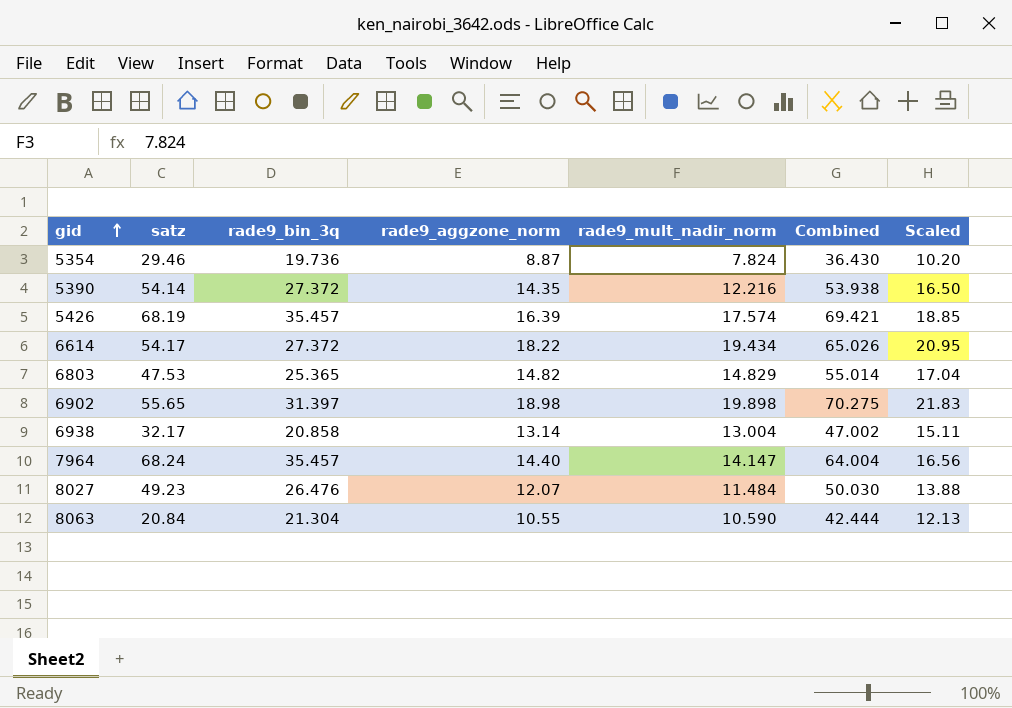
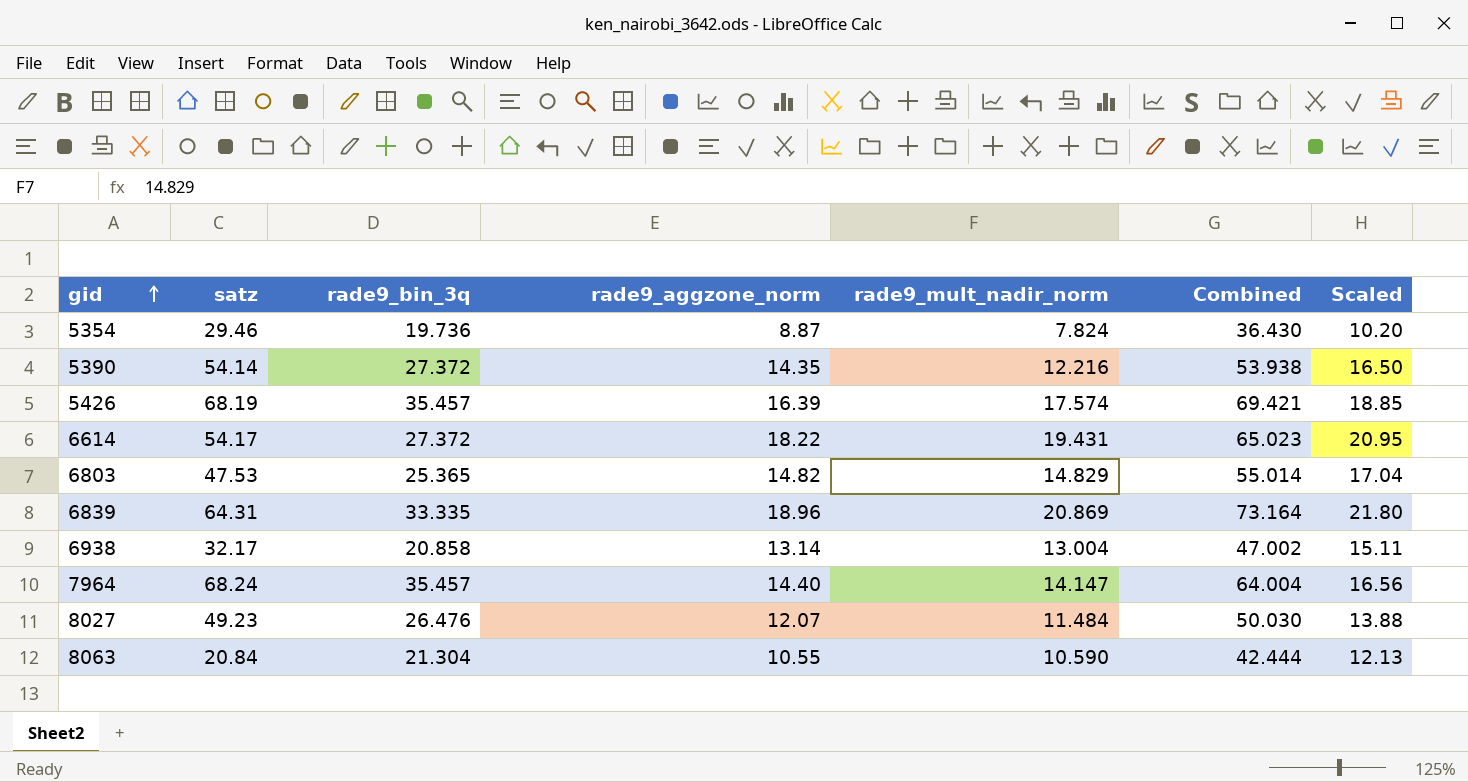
row 6902: 55.65 | 31.397 | 18.98 | 19.898 | 70.275 | 21.83 -> none
6614 | rade9_mult_nadir_norm: 19.434 -> 19.431
6614 | Combined: 65.026 -> 65.023
row 6839: none -> 64.31 | 33.335 | 18.96 | 20.869 | 73.164 | 21.80

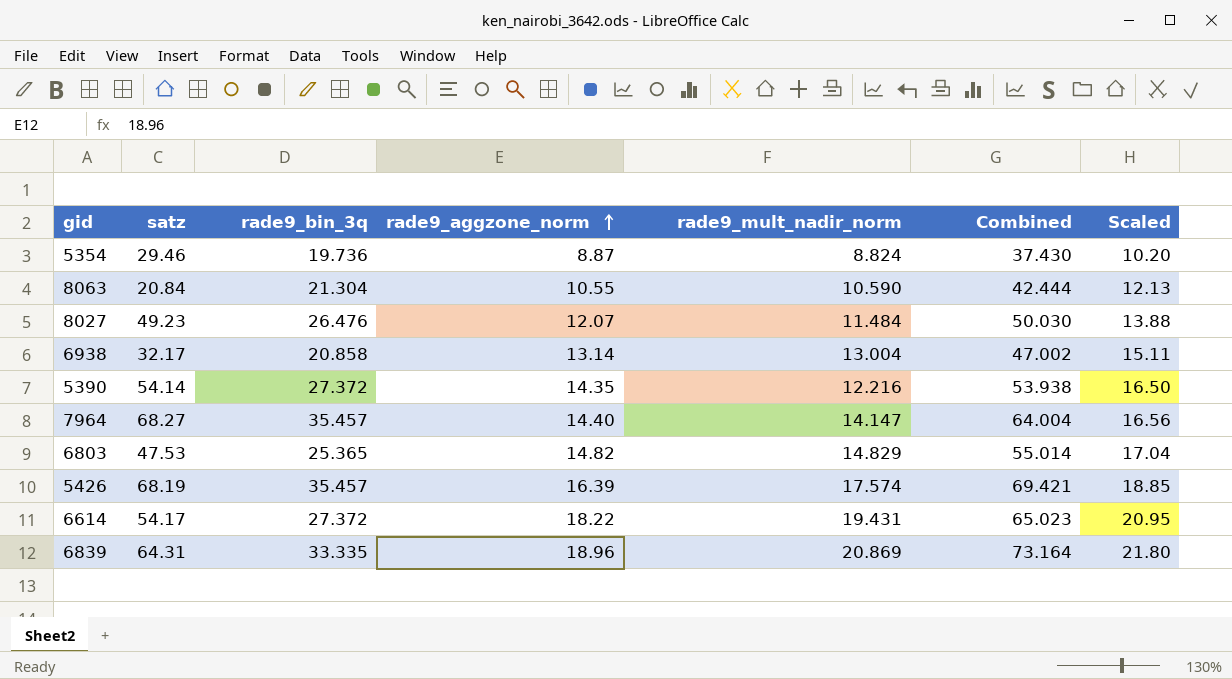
row order: gid ascending -> rade9_aggzone_norm ascending
5354 | rade9_mult_nadir_norm: 7.824 -> 8.824
5354 | Combined: 36.430 -> 37.430
7964 | satz: 68.24 -> 68.27

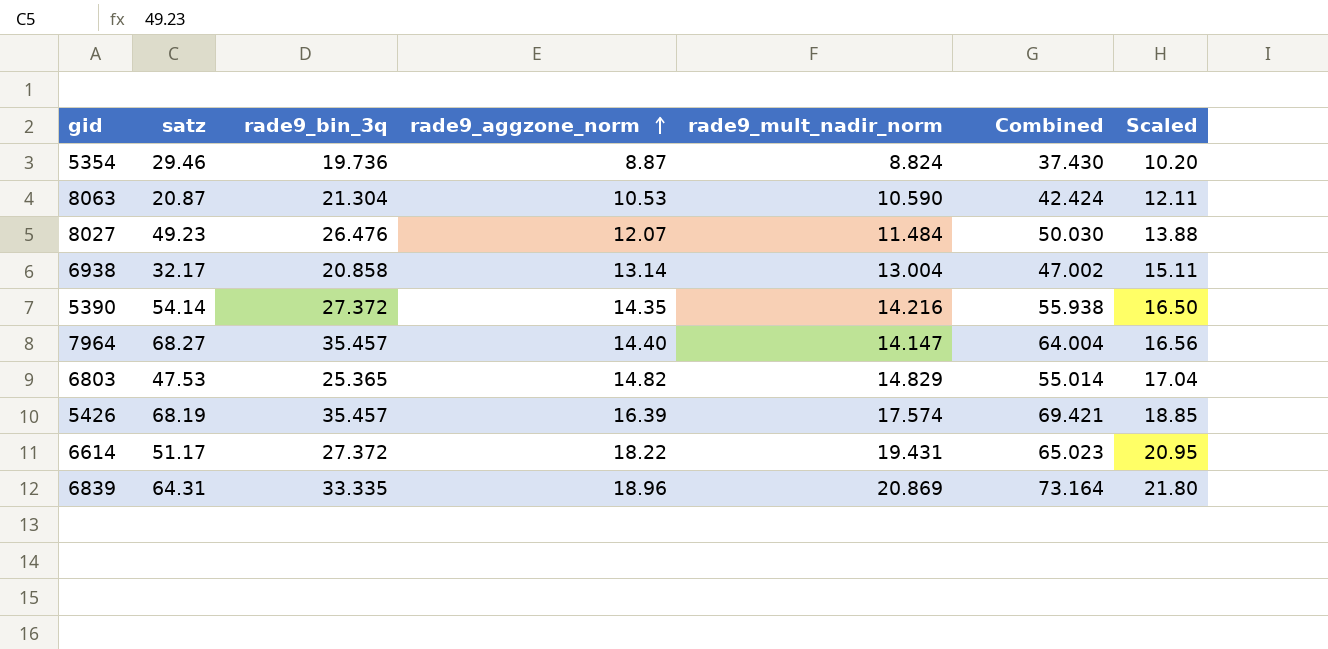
8063 | satz: 20.84 -> 20.87
8063 | rade9_aggzone_norm: 10.55 -> 10.53
8063 | Combined: 42.444 -> 42.424
8063 | Scaled: 12.13 -> 12.11
5390 | rade9_mult_nadir_norm: 12.216 -> 14.216
5390 | Combined: 53.938 -> 55.938
6614 | satz: 54.17 -> 51.17

